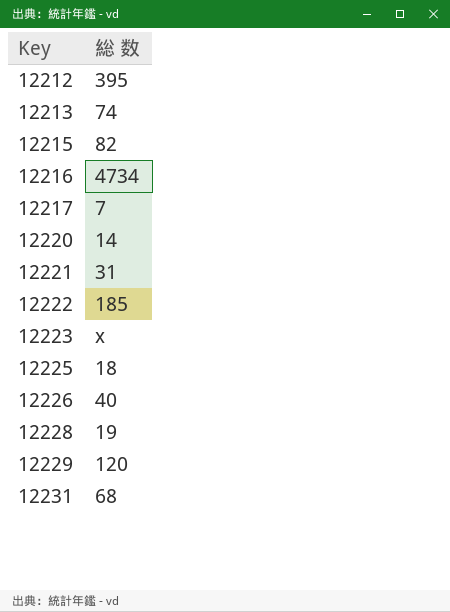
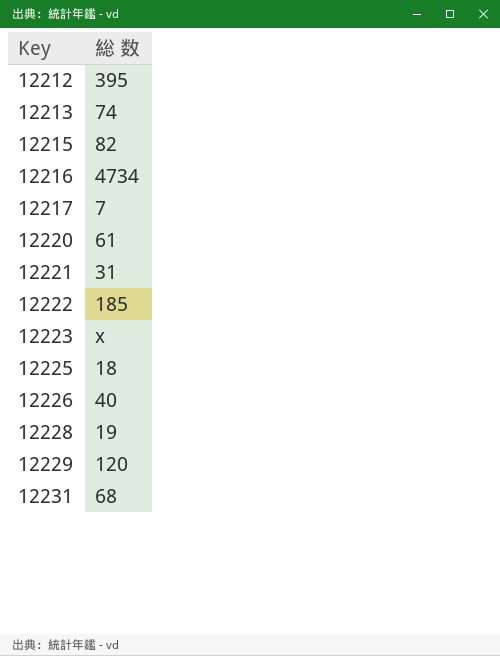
12220 | 総 数: 14 -> 61

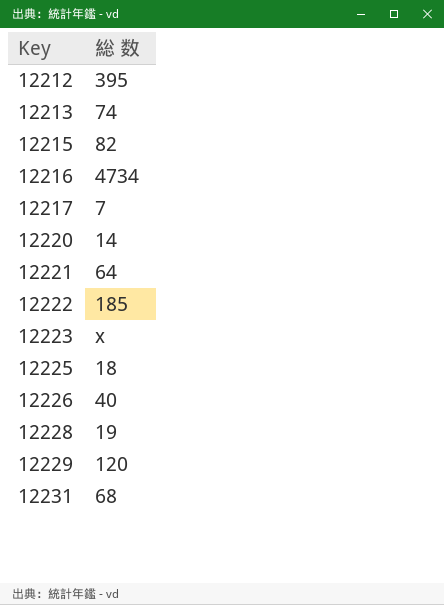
12220 | 総 数: 61 -> 14
12221 | 総 数: 31 -> 64

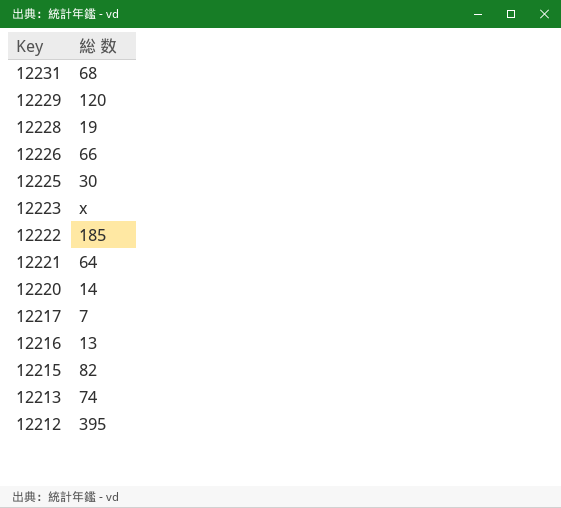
row order: Key ascending -> Key descending
12226 | 総 数: 40 -> 66
12225 | 総 数: 18 -> 30
12216 | 総 数: 4734 -> 13

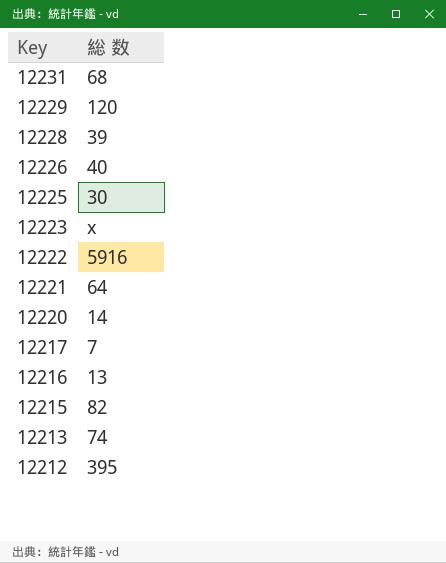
12228 | 総 数: 19 -> 39
12226 | 総 数: 66 -> 40
12222 | 総 数: 185 -> 5916

